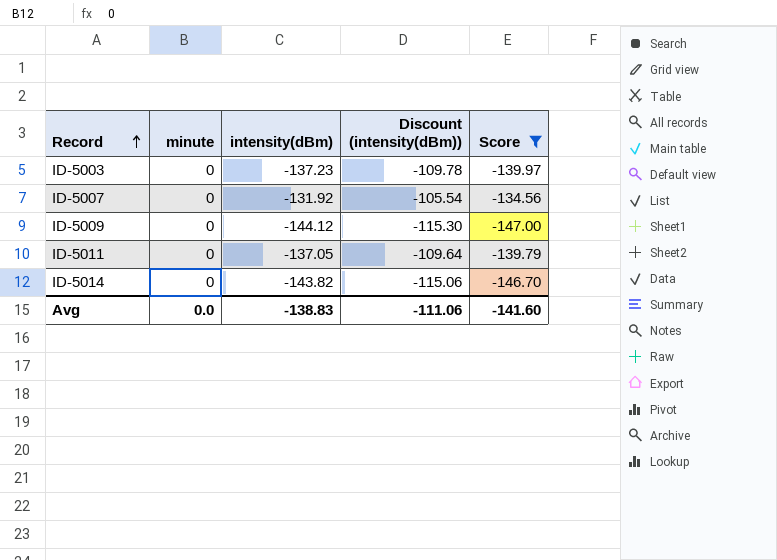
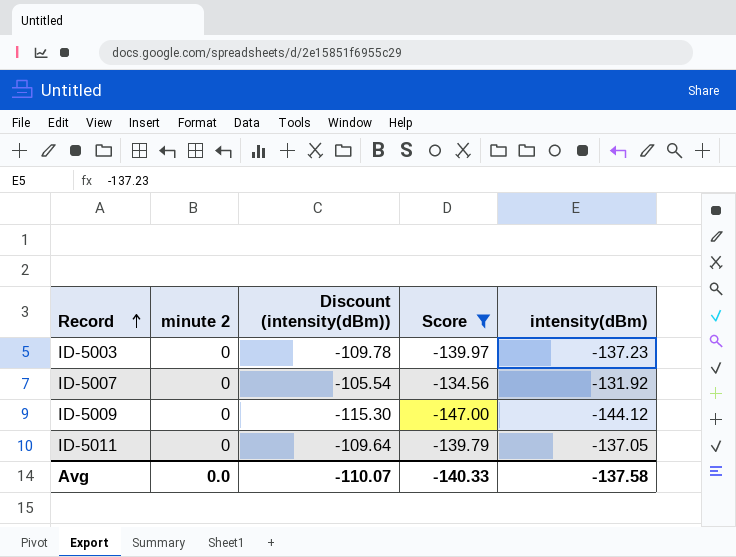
column name: minute -> minute 2
column intensity(dBm) | position: 3 -> 5
row ID-5014: 0 | -143.82 | -115.06 | -146.70 -> none
Avg | Discount (intensity(dBm)): -111.06 -> -110.07
Avg | Score: -141.60 -> -140.33
Avg | intensity(dBm): -138.83 -> -137.58

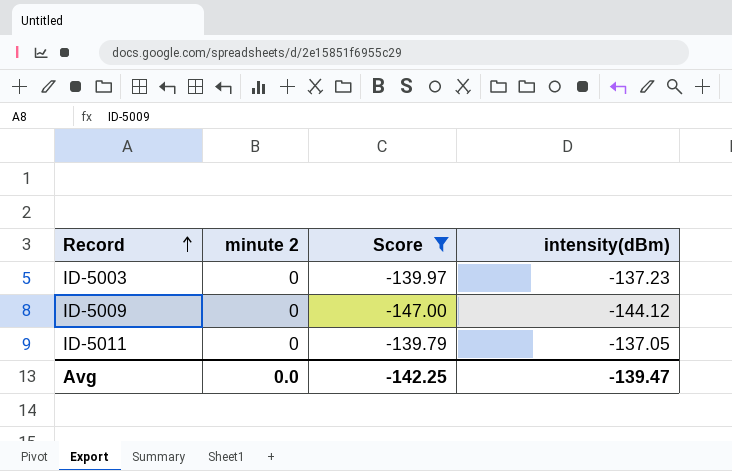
column Discount (intensity(dBm)) | formula: [intensity(dBm)] * 0.8 -> none
row ID-5007: 0 | -105.54 | -134.56 | -131.92 -> none
Avg | Score: -140.33 -> -142.25
Avg | intensity(dBm): -137.58 -> -139.47

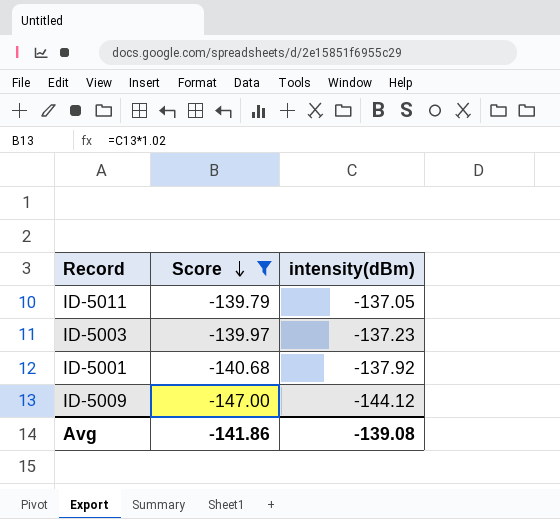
row order: Record ascending -> Score descending
column minute 2 | position: 2 -> none
row ID-5001: none -> -140.68 | -137.92
Avg | Score: -142.25 -> -141.86
Avg | intensity(dBm): -139.47 -> -139.08

